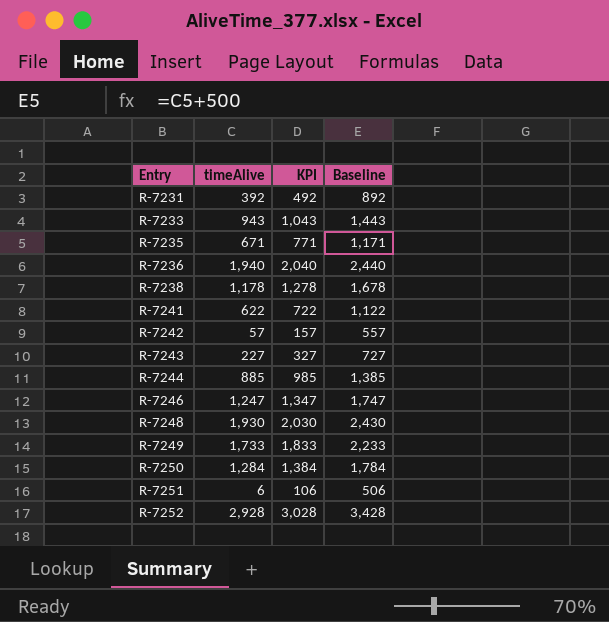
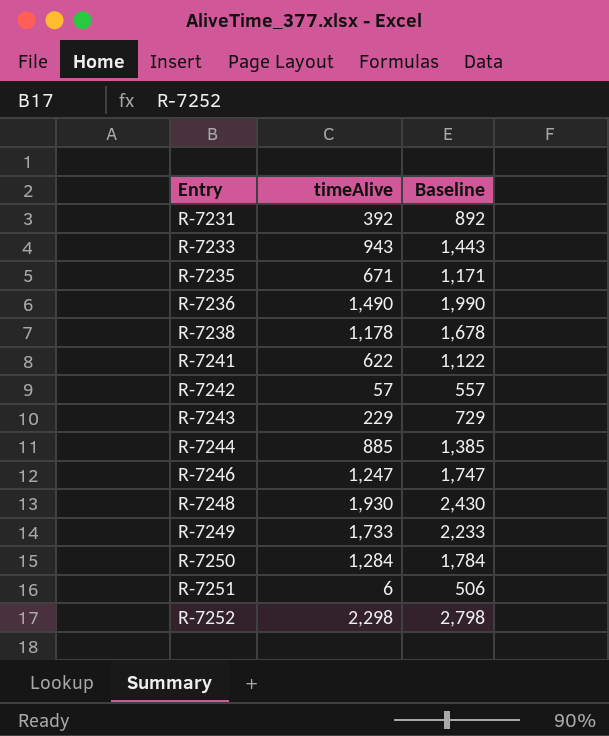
column KPI | formula: [timeAlive] + 100 -> none
R-7236 | timeAlive: 1,940 -> 1,490
R-7236 | Baseline: 2,440 -> 1,990
R-7243 | timeAlive: 227 -> 229
R-7243 | Baseline: 727 -> 729
R-7252 | timeAlive: 2,928 -> 2,298
R-7252 | Baseline: 3,428 -> 2,798

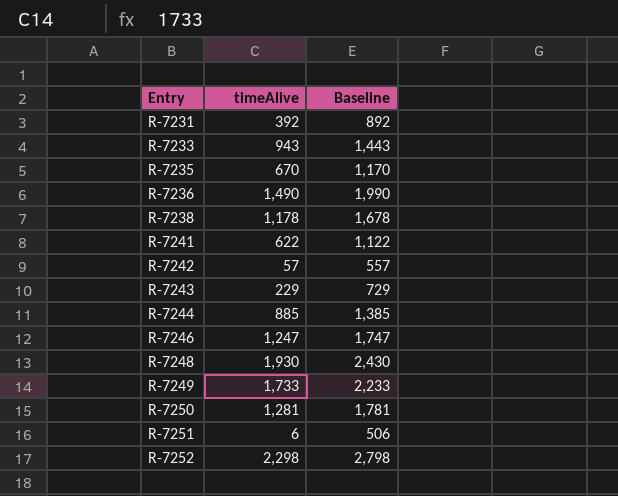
R-7235 | timeAlive: 671 -> 670
R-7235 | Baseline: 1,171 -> 1,170
R-7250 | timeAlive: 1,284 -> 1,281
R-7250 | Baseline: 1,784 -> 1,781

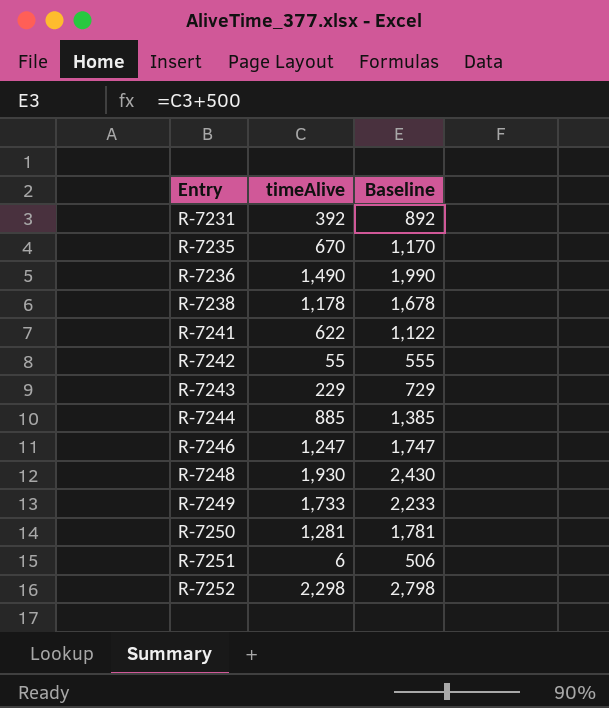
row R-7233: 943 | 1,443 -> none
R-7242 | timeAlive: 57 -> 55
R-7242 | Baseline: 557 -> 555

